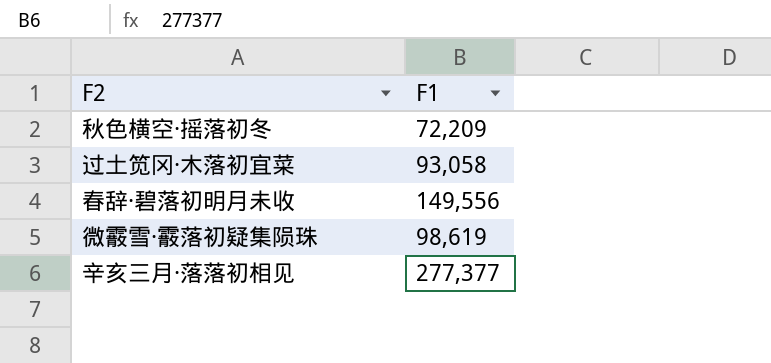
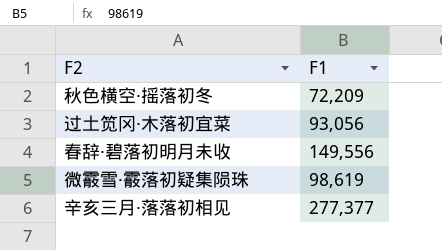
过土笕冈·木落初宜菜 | F1: 93,058 -> 93,056

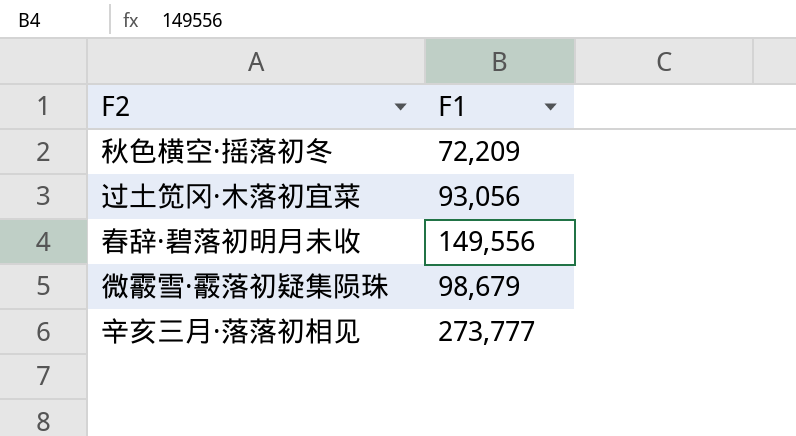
微霰雪·霰落初疑集陨珠 | F1: 98,619 -> 98,679
辛亥三月·落落初相见 | F1: 277,377 -> 273,777

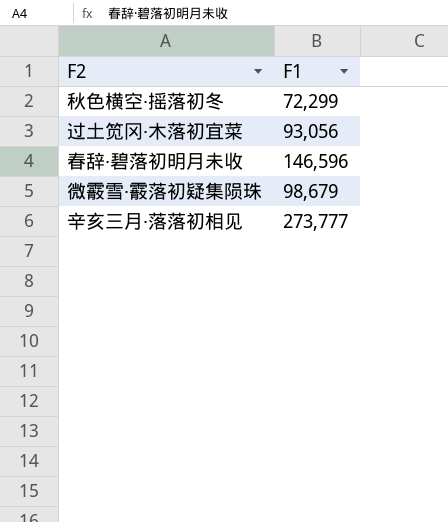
秋色横空·摇落初冬 | F1: 72,209 -> 72,299
春辞·碧落初明月未收 | F1: 149,556 -> 146,596

